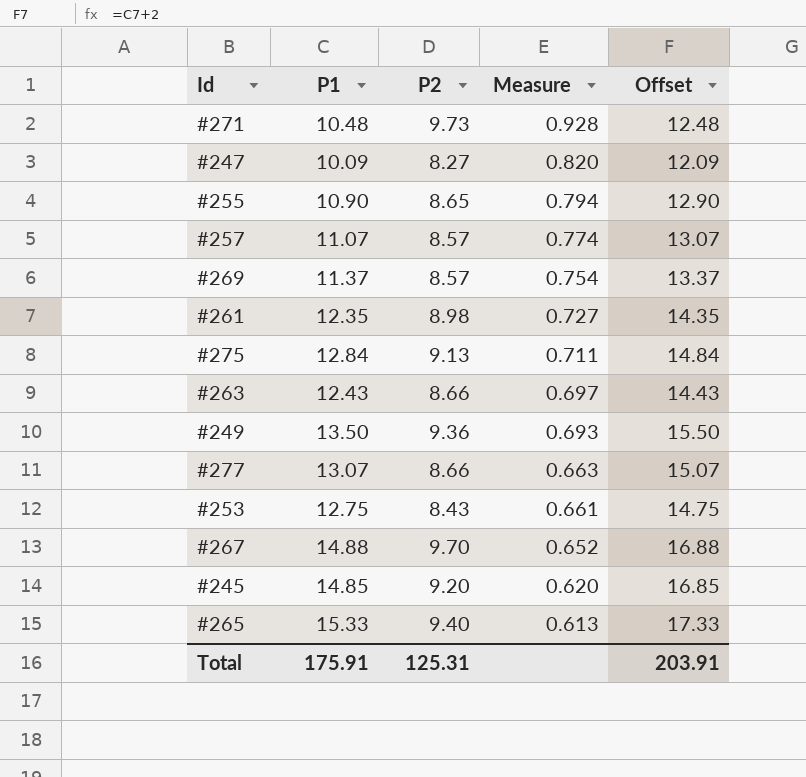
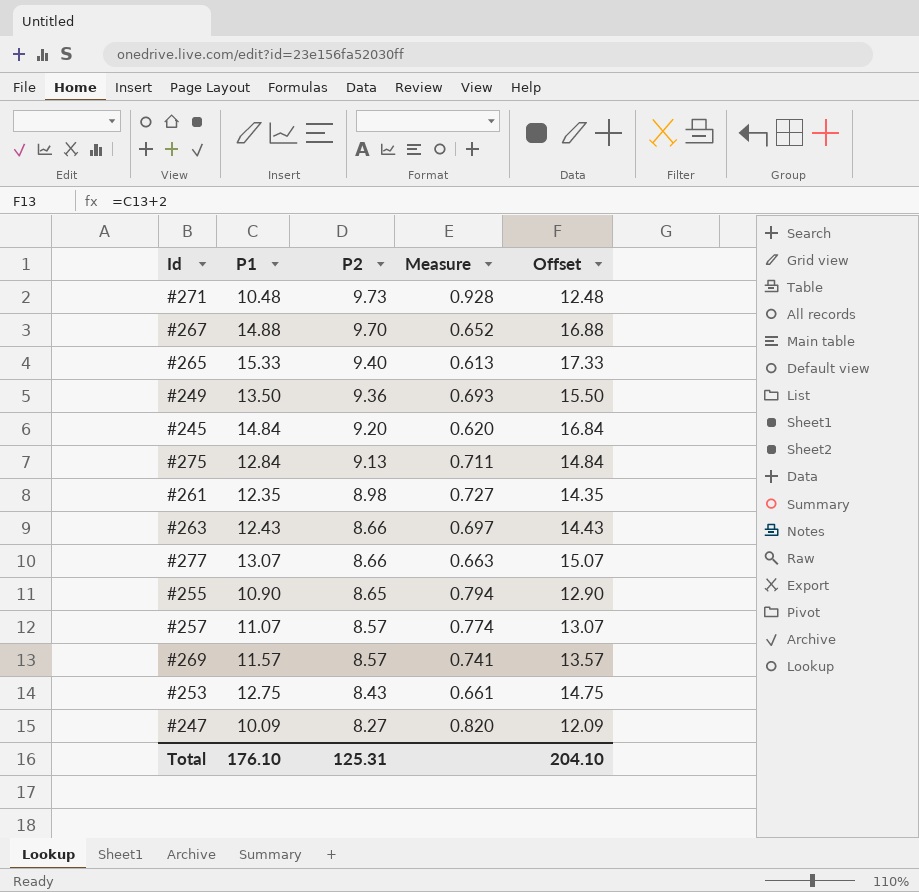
row order: Measure descending -> P2 descending
#245 | P1: 14.85 -> 14.84
#245 | Offset: 16.85 -> 16.84
#269 | P1: 11.37 -> 11.57
#269 | Measure: 0.754 -> 0.741
#269 | Offset: 13.37 -> 13.57
Total | P1: 175.91 -> 176.10
Total | Offset: 203.91 -> 204.10

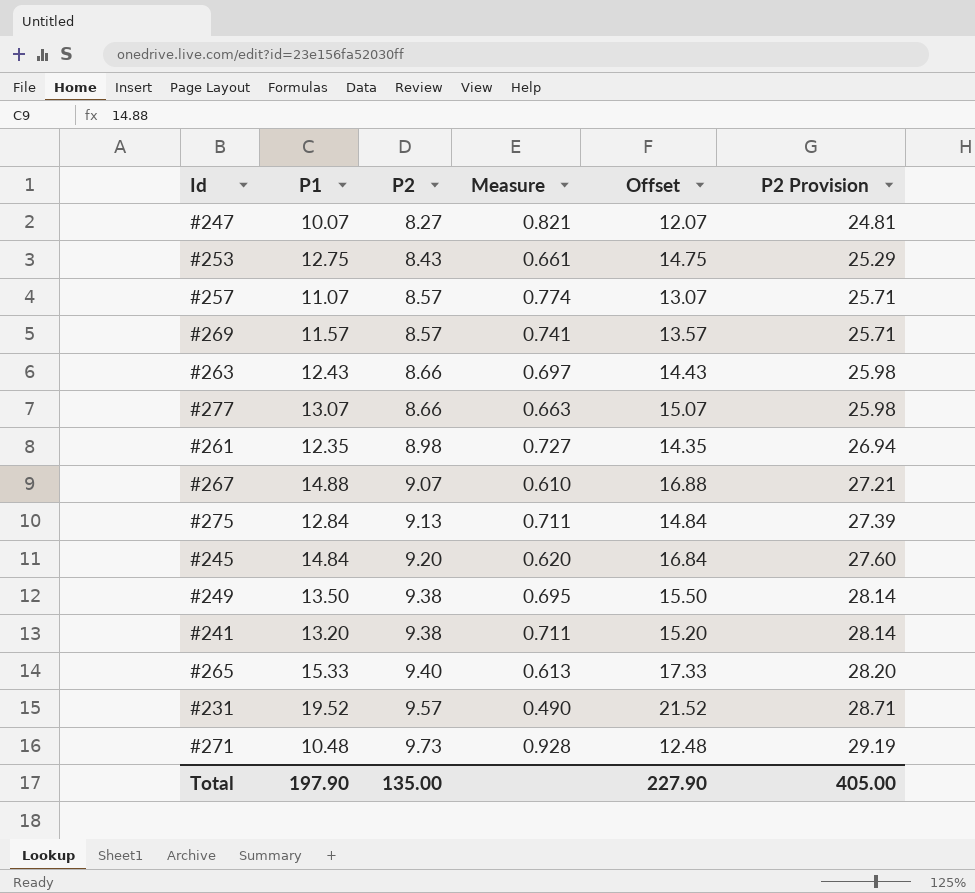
row order: P2 descending -> P2 ascending
column P2 Provision | formula: none -> [P2] * 3
row #255: 10.90 | 8.65 | 0.794 | 12.90 -> none
#247 | P1: 10.09 -> 10.07
#247 | Measure: 0.820 -> 0.821
#247 | Offset: 12.09 -> 12.07
#267 | P2: 9.70 -> 9.07
#267 | Measure: 0.652 -> 0.610
#249 | P2: 9.36 -> 9.38
#249 | Measure: 0.693 -> 0.695
row #241: none -> 13.20 | 9.38 | 0.711 | 15.20 | 28.14
row #231: none -> 19.52 | 9.57 | 0.490 | 21.52 | 28.71
Total | P1: 176.10 -> 197.90
Total | P2: 125.31 -> 135.00
Total | Offset: 204.10 -> 227.90

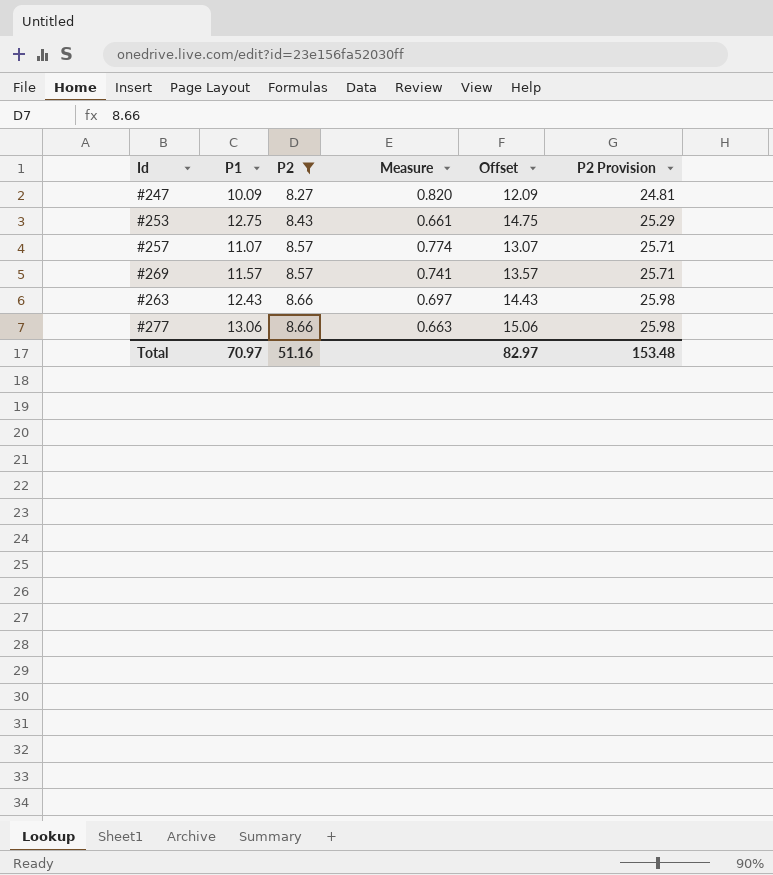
filter: none -> P2 <= 8.66
#247 | P1: 10.07 -> 10.09
#247 | Measure: 0.821 -> 0.820
#247 | Offset: 12.07 -> 12.09
#277 | P1: 13.07 -> 13.06
#277 | Offset: 15.07 -> 15.06
Total | P1: 197.90 -> 70.97
Total | P2: 135.00 -> 51.16
Total | Offset: 227.90 -> 82.97
Total | P2 Provision: 405.00 -> 153.48

